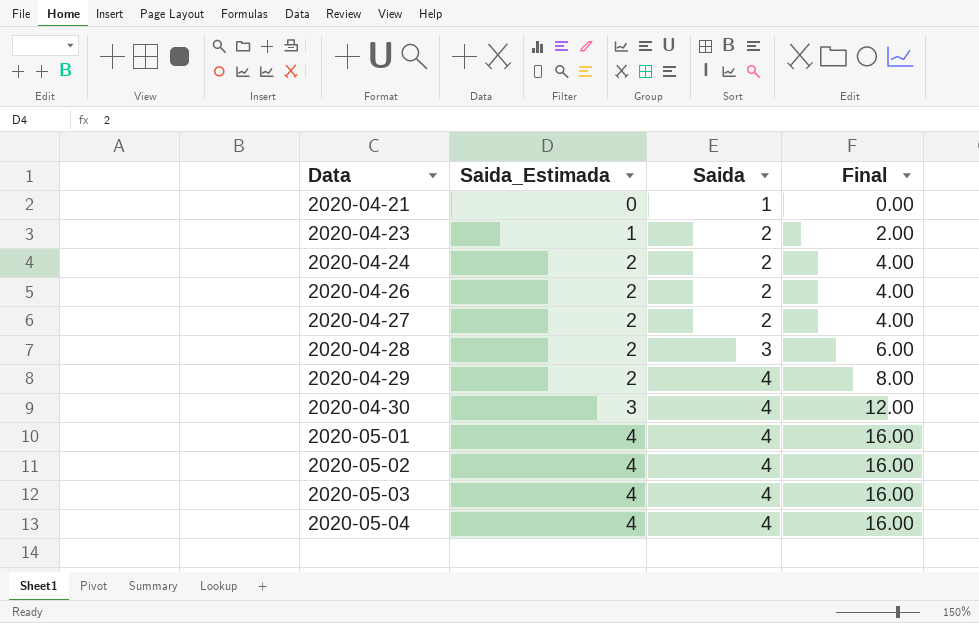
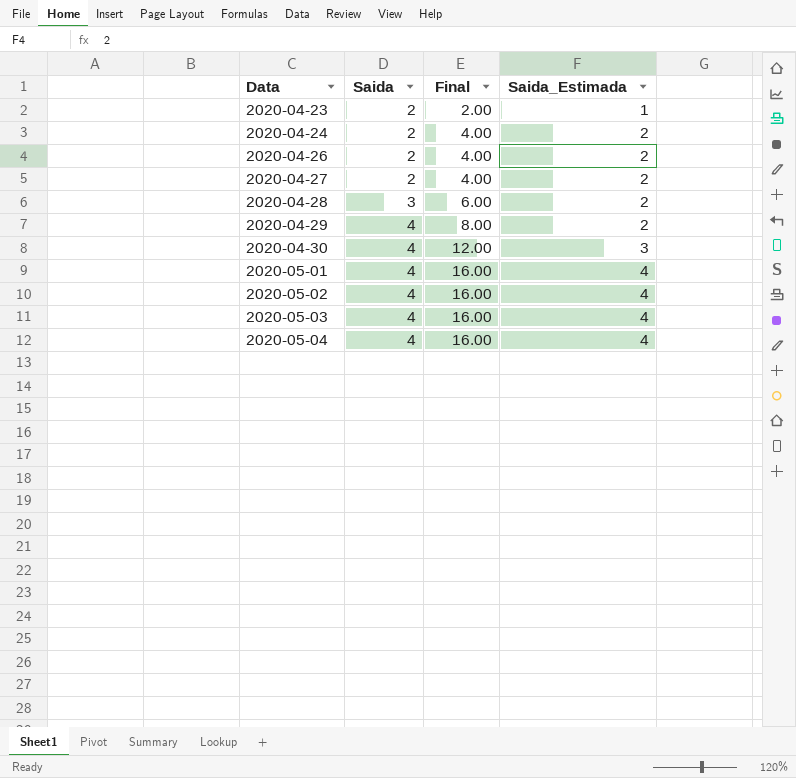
column Saida_Estimada | position: 2 -> 4
row 2020-04-21: 0 | 1 | 0.00 -> none

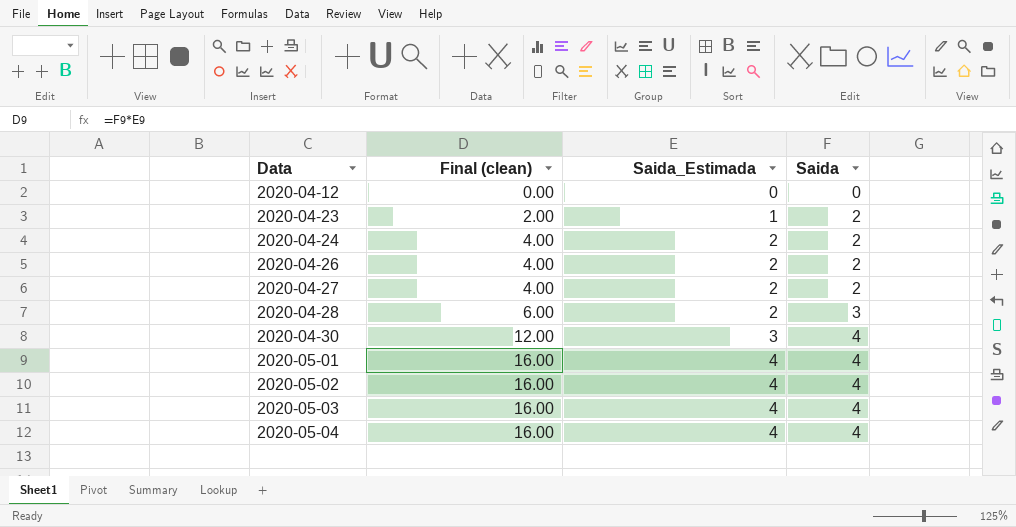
column name: Final -> Final (clean)
column Saida | position: 2 -> 4
row 2020-04-29: 4 | 8.00 | 2 -> none
row 2020-04-12: none -> 0.00 | 0 | 0

